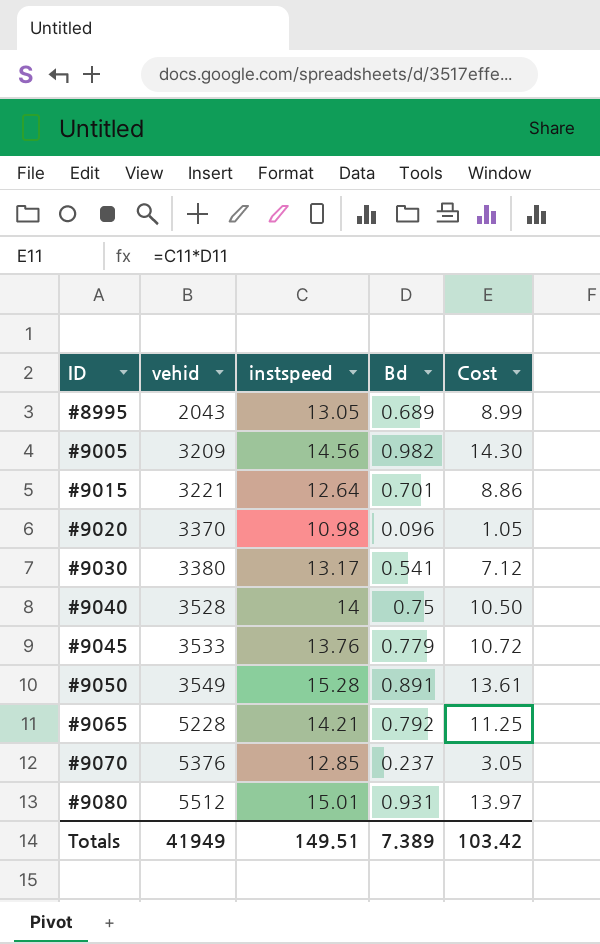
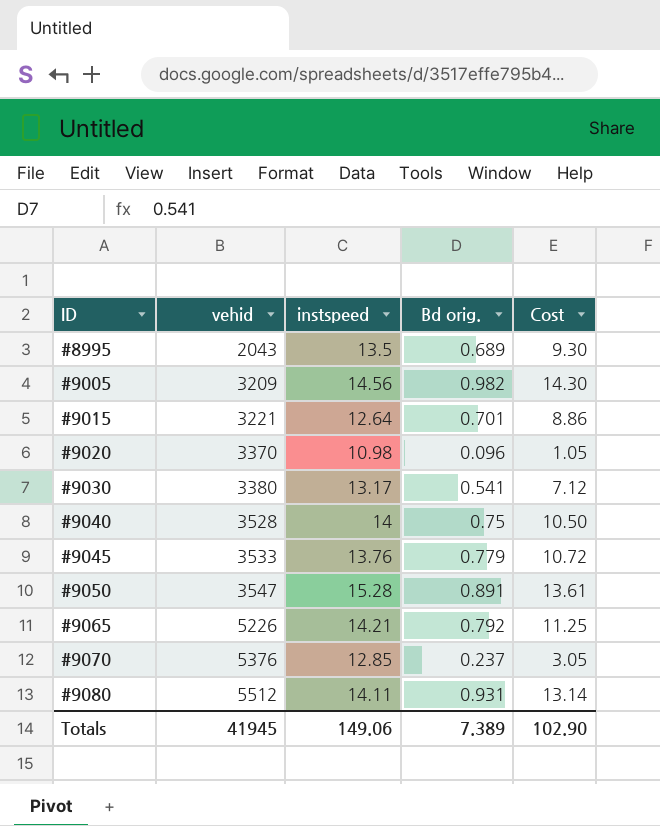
column name: Bd -> Bd orig.
#8995 | instspeed: 13.05 -> 13.5
#8995 | Cost: 8.99 -> 9.30
#9050 | vehid: 3549 -> 3547
#9065 | vehid: 5228 -> 5226
#9080 | instspeed: 15.01 -> 14.11
#9080 | Cost: 13.97 -> 13.14
Totals | vehid: 41949 -> 41945
Totals | instspeed: 149.51 -> 149.06
Totals | Cost: 103.42 -> 102.90

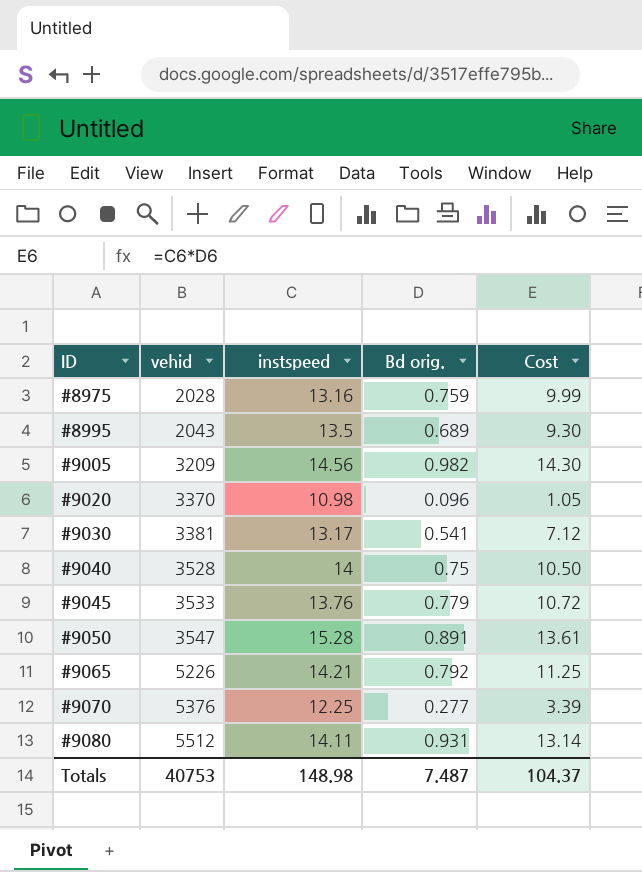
row #9015: 3221 | 12.64 | 0.701 | 8.86 -> none
row #8975: none -> 2028 | 13.16 | 0.759 | 9.99
#9030 | vehid: 3380 -> 3381
#9070 | instspeed: 12.85 -> 12.25
#9070 | Bd orig.: 0.237 -> 0.277
#9070 | Cost: 3.05 -> 3.39
Totals | vehid: 41945 -> 40753
Totals | instspeed: 149.06 -> 148.98
Totals | Bd orig.: 7.389 -> 7.487
Totals | Cost: 102.90 -> 104.37

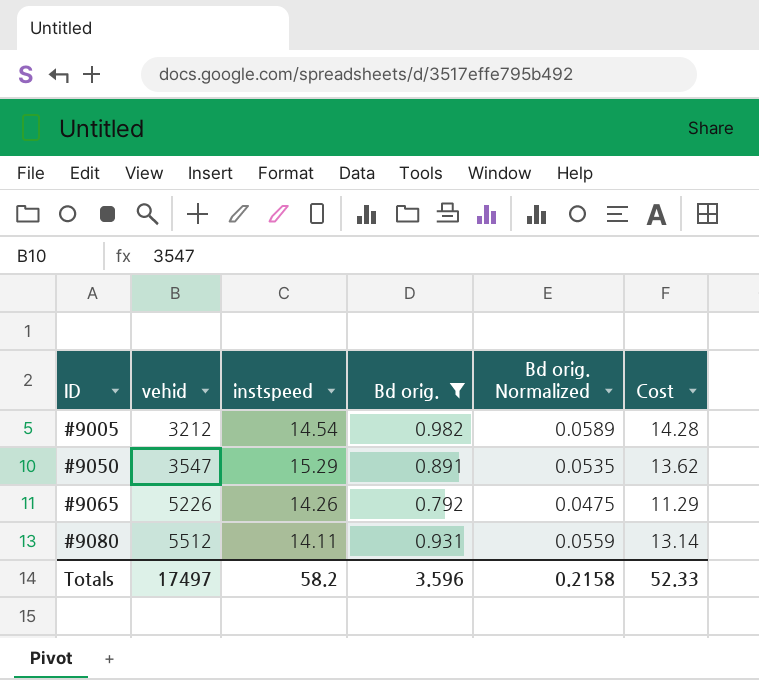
filter: none -> Bd orig. >= 0.792
column Bd orig. Normalized | formula: none -> [Bd orig.] * 0.06
#9005 | vehid: 3209 -> 3212
#9005 | instspeed: 14.56 -> 14.54
#9005 | Cost: 14.30 -> 14.28
#9050 | instspeed: 15.28 -> 15.29
#9050 | Cost: 13.61 -> 13.62
#9065 | instspeed: 14.21 -> 14.26
#9065 | Cost: 11.25 -> 11.29
Totals | vehid: 40753 -> 17497
Totals | instspeed: 148.98 -> 58.2
Totals | Bd orig.: 7.487 -> 3.596
Totals | Cost: 104.37 -> 52.33

